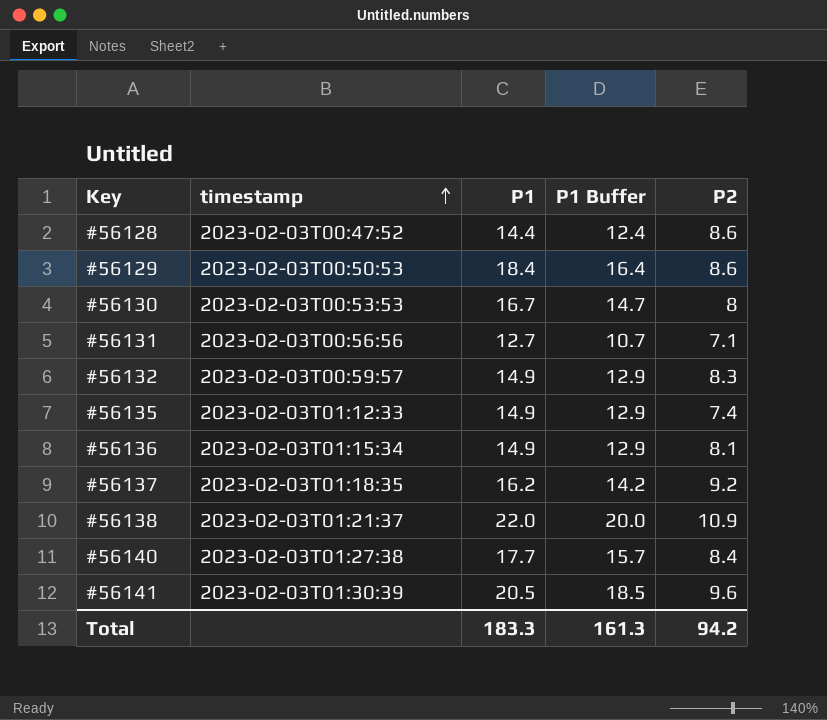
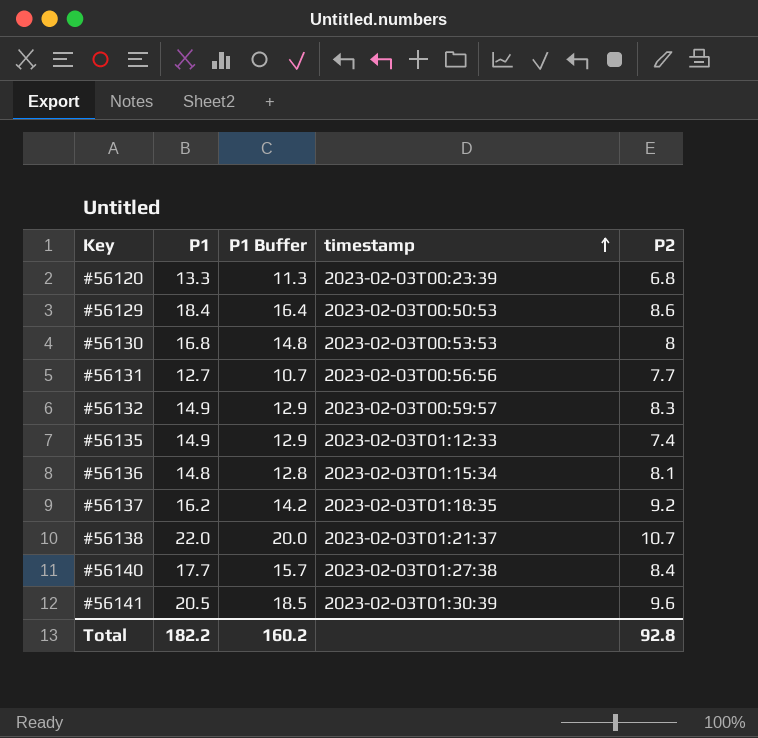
column timestamp | position: 2 -> 4
row #56128: 2023-02-03T00:47:52 | 14.4 | 12.4 | 8.6 -> none
row #56120: none -> 13.3 | 11.3 | 2023-02-03T00:23:39 | 6.8
#56130 | P1: 16.7 -> 16.8
#56130 | P1 Buffer: 14.7 -> 14.8
#56131 | P2: 7.1 -> 7.7
#56136 | P1: 14.9 -> 14.8
#56136 | P1 Buffer: 12.9 -> 12.8
#56138 | P2: 10.9 -> 10.7
Total | P1: 183.3 -> 182.2
Total | P1 Buffer: 161.3 -> 160.2
Total | P2: 94.2 -> 92.8

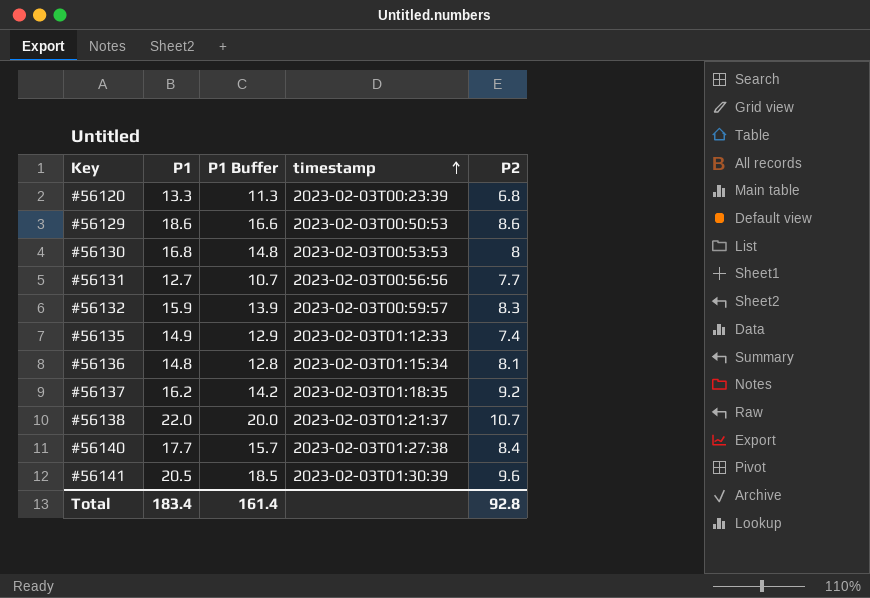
#56129 | P1: 18.4 -> 18.6
#56129 | P1 Buffer: 16.4 -> 16.6
#56132 | P1: 14.9 -> 15.9
#56132 | P1 Buffer: 12.9 -> 13.9
Total | P1: 182.2 -> 183.4
Total | P1 Buffer: 160.2 -> 161.4

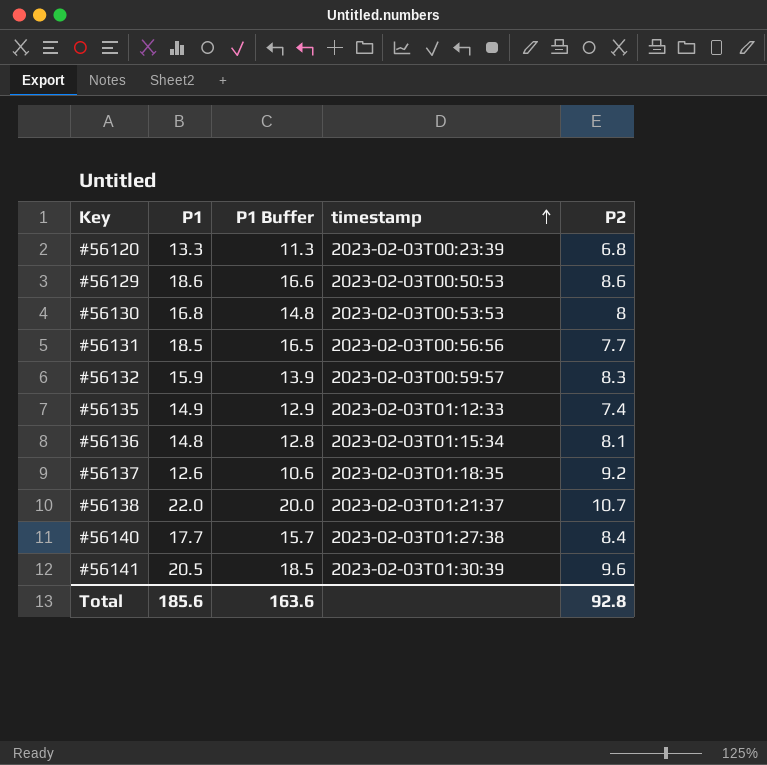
#56131 | P1: 12.7 -> 18.5
#56131 | P1 Buffer: 10.7 -> 16.5
#56137 | P1: 16.2 -> 12.6
#56137 | P1 Buffer: 14.2 -> 10.6
Total | P1: 183.4 -> 185.6
Total | P1 Buffer: 161.4 -> 163.6

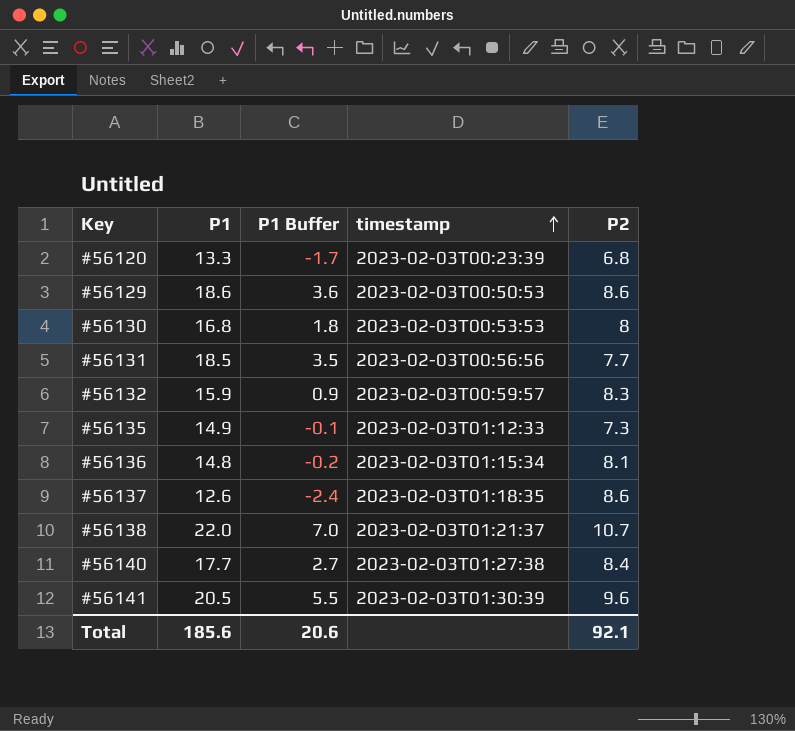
column P1 Buffer | formula: [P1] - 2 -> [P1] - 15
#56135 | P2: 7.4 -> 7.3
#56137 | P2: 9.2 -> 8.6
Total | P1 Buffer: 163.6 -> 20.6
Total | P2: 92.8 -> 92.1

